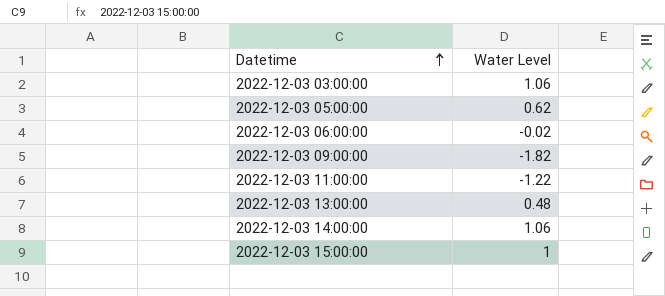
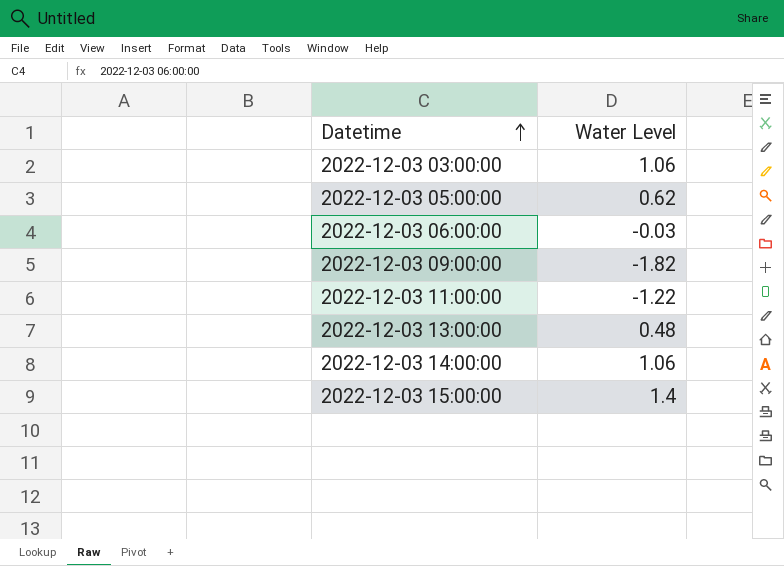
2022-12-03 06:00:00 | Water Level: -0.02 -> -0.03
2022-12-03 15:00:00 | Water Level: 1 -> 1.4

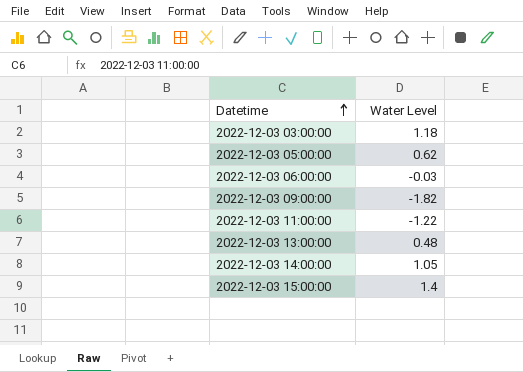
2022-12-03 03:00:00 | Water Level: 1.06 -> 1.18
2022-12-03 14:00:00 | Water Level: 1.06 -> 1.05

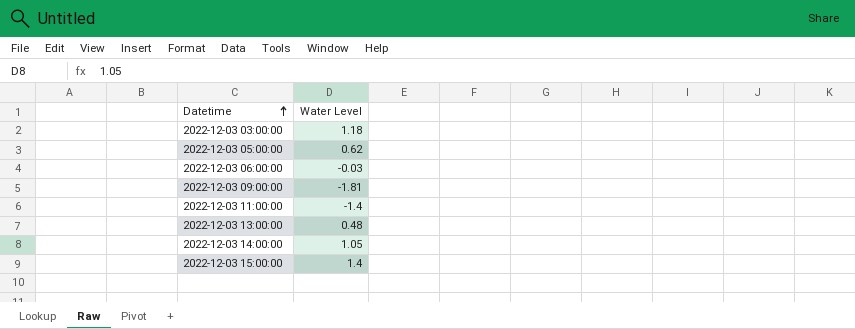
2022-12-03 09:00:00 | Water Level: -1.82 -> -1.81
2022-12-03 11:00:00 | Water Level: -1.22 -> -1.4

